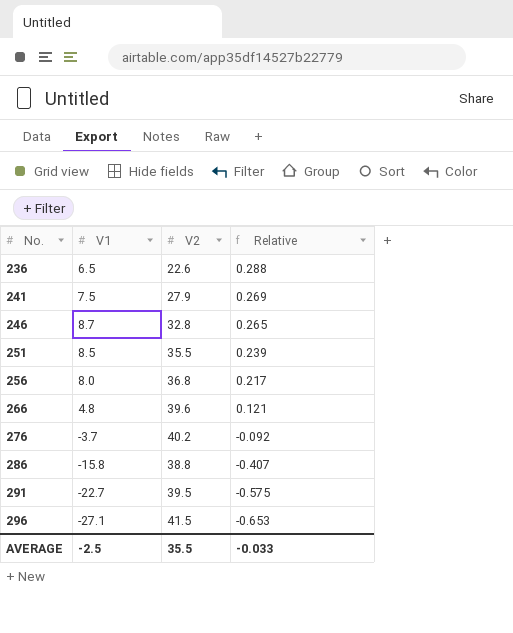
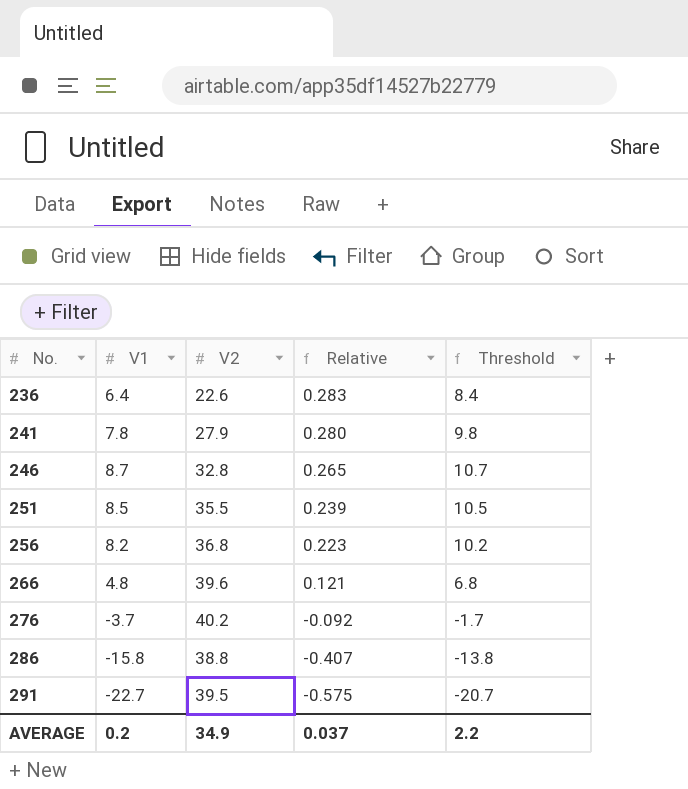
column Threshold | formula: none -> [V1] + 2
row 296: -27.1 | 41.5 | -0.653 -> none
236 | V1: 6.5 -> 6.4
236 | Relative: 0.288 -> 0.283
241 | V1: 7.5 -> 7.8
241 | Relative: 0.269 -> 0.280
256 | V1: 8.0 -> 8.2
256 | Relative: 0.217 -> 0.223
AVERAGE | V1: -2.5 -> 0.2
AVERAGE | V2: 35.5 -> 34.9
AVERAGE | Relative: -0.033 -> 0.037

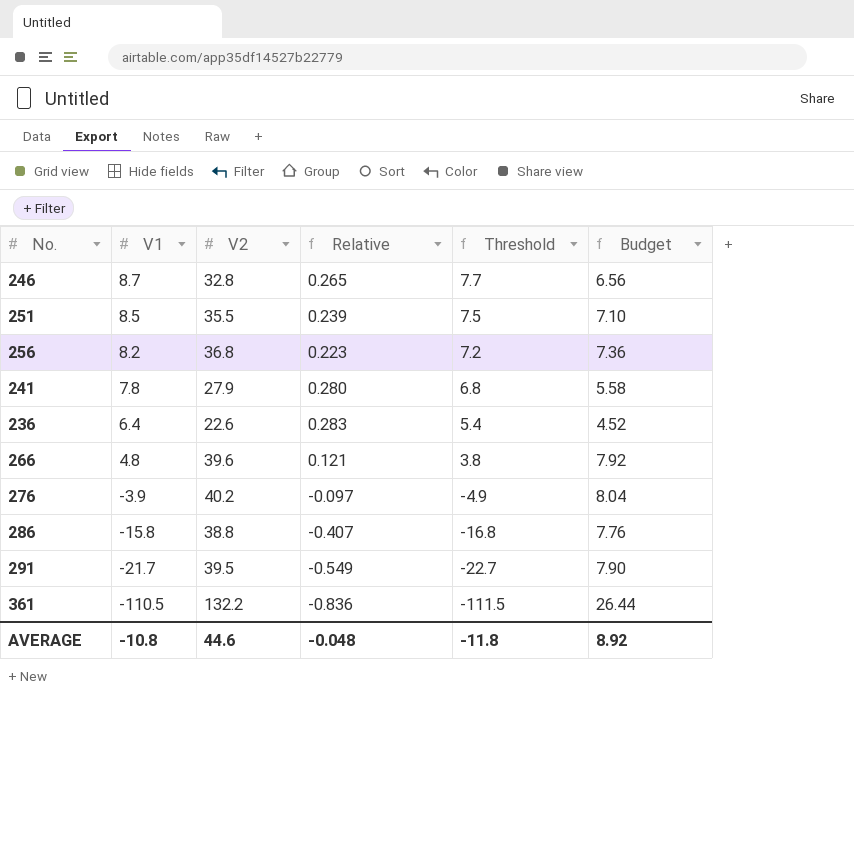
row order: No. ascending -> V1 descending
column Threshold | formula: [V1] + 2 -> [V1] - 1
column Budget | formula: none -> [V2] * 0.2
276 | V1: -3.7 -> -3.9
276 | Relative: -0.092 -> -0.097
291 | V1: -22.7 -> -21.7
291 | Relative: -0.575 -> -0.549
row 361: none -> -110.5 | 132.2 | -0.836 | -111.5 | 26.44
AVERAGE | V1: 0.2 -> -10.8
AVERAGE | V2: 34.9 -> 44.6
AVERAGE | Relative: 0.037 -> -0.048
AVERAGE | Threshold: 2.2 -> -11.8

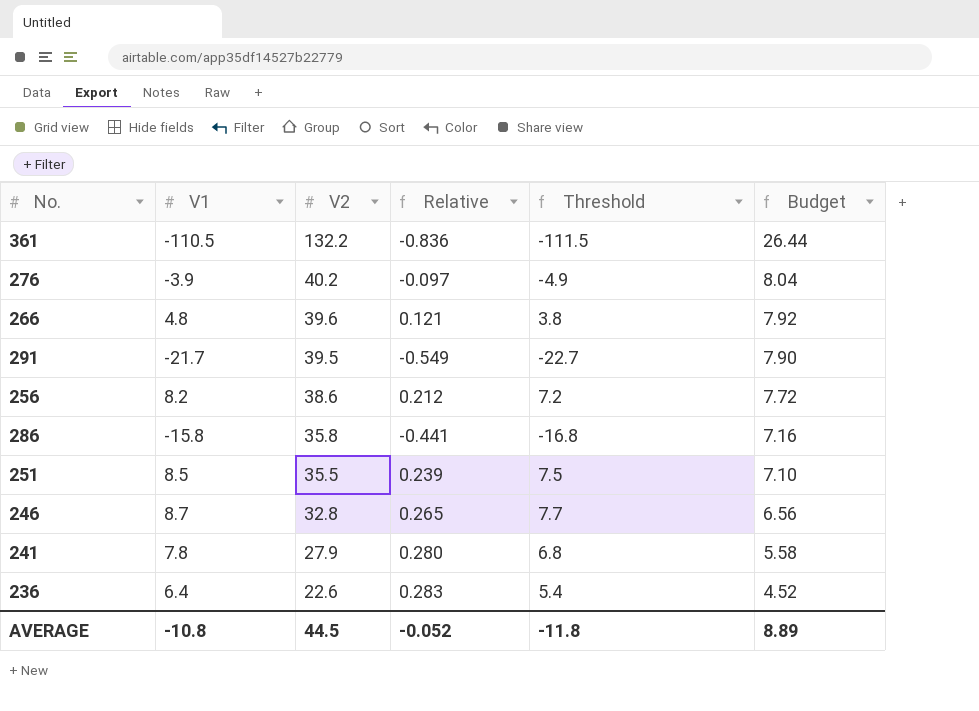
row order: V1 descending -> V2 descending
256 | V2: 36.8 -> 38.6
256 | Relative: 0.223 -> 0.212
256 | Budget: 7.36 -> 7.72
286 | V2: 38.8 -> 35.8
286 | Relative: -0.407 -> -0.441
286 | Budget: 7.76 -> 7.16
AVERAGE | V2: 44.6 -> 44.5
AVERAGE | Relative: -0.048 -> -0.052
AVERAGE | Budget: 8.92 -> 8.89

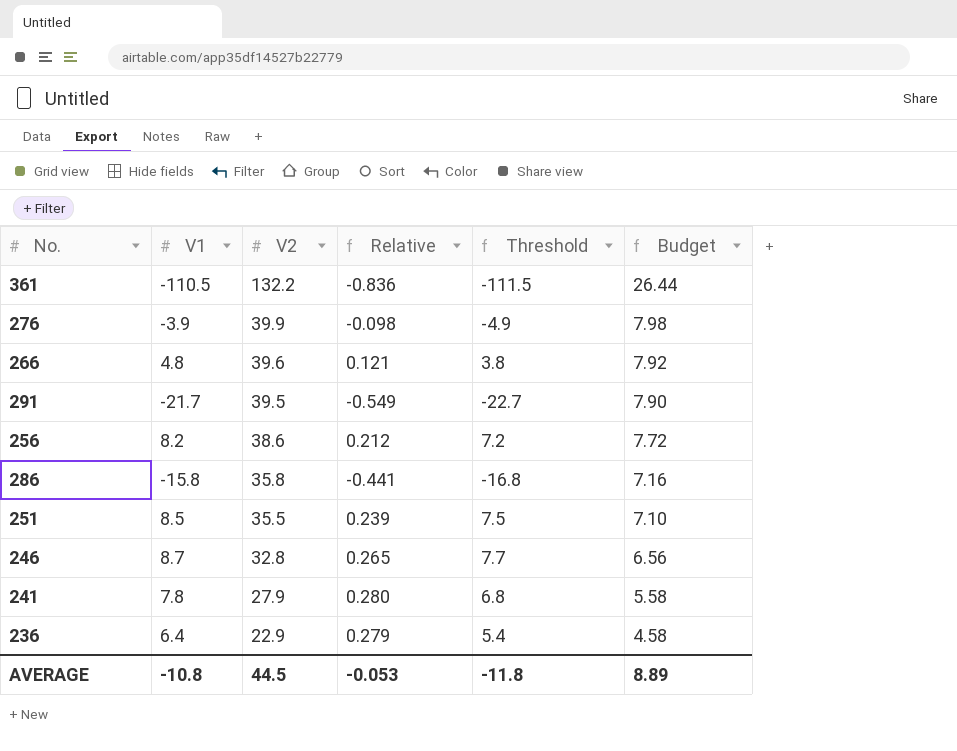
276 | V2: 40.2 -> 39.9
276 | Relative: -0.097 -> -0.098
276 | Budget: 8.04 -> 7.98
236 | V2: 22.6 -> 22.9
236 | Relative: 0.283 -> 0.279
236 | Budget: 4.52 -> 4.58
AVERAGE | Relative: -0.052 -> -0.053

